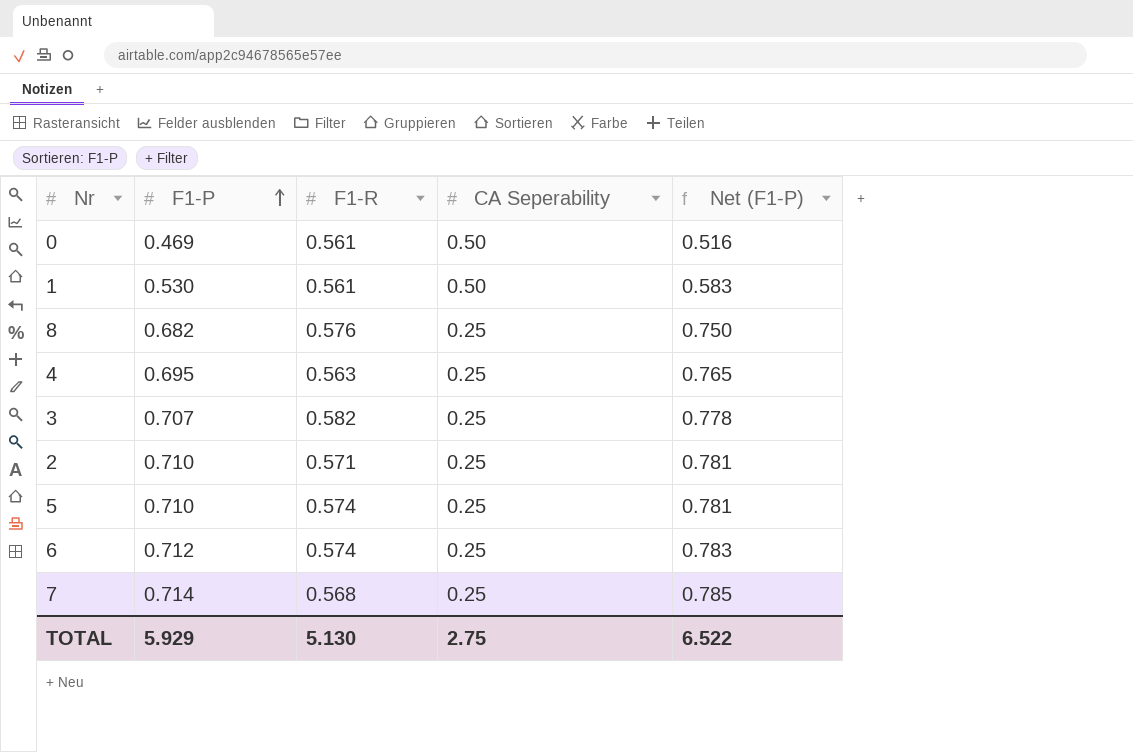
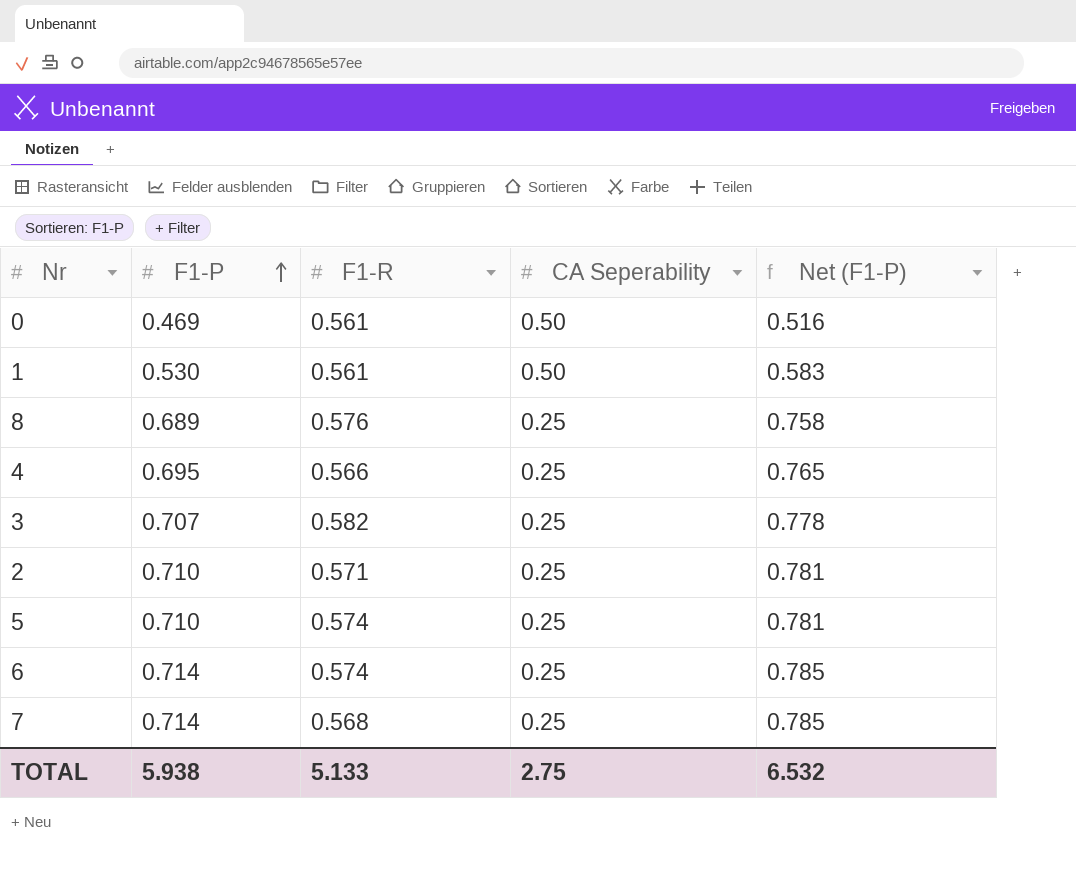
8 | F1-P: 0.682 -> 0.689
8 | Net (F1-P): 0.750 -> 0.758
4 | F1-R: 0.563 -> 0.566
6 | F1-P: 0.712 -> 0.714
6 | Net (F1-P): 0.783 -> 0.785
TOTAL | F1-P: 5.929 -> 5.938
TOTAL | F1-R: 5.130 -> 5.133
TOTAL | Net (F1-P): 6.522 -> 6.532

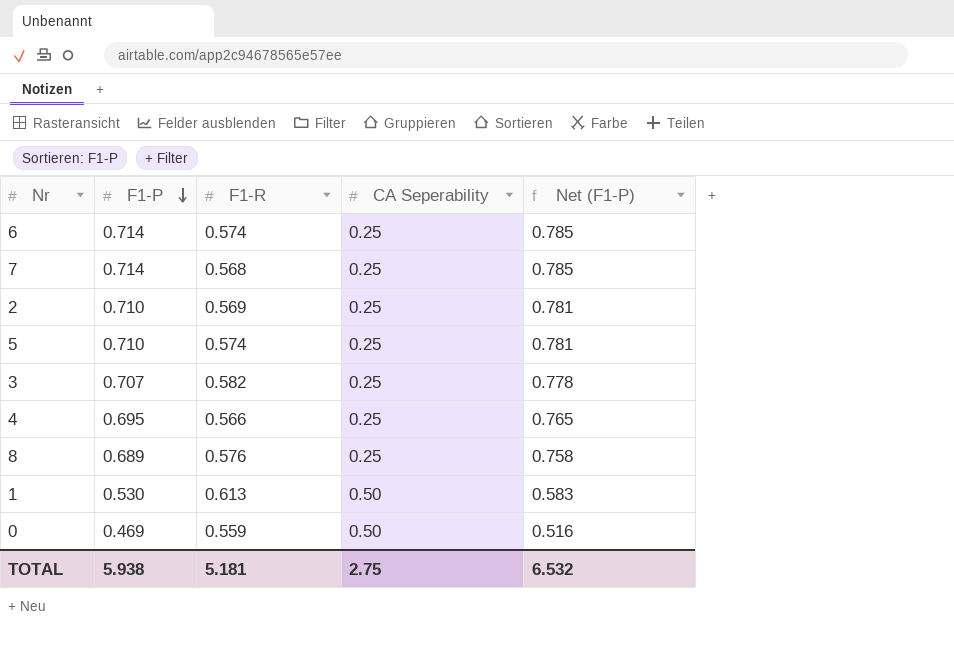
row order: F1-P ascending -> F1-P descending
2 | F1-R: 0.571 -> 0.569
1 | F1-R: 0.561 -> 0.613
0 | F1-R: 0.561 -> 0.559
TOTAL | F1-R: 5.133 -> 5.181

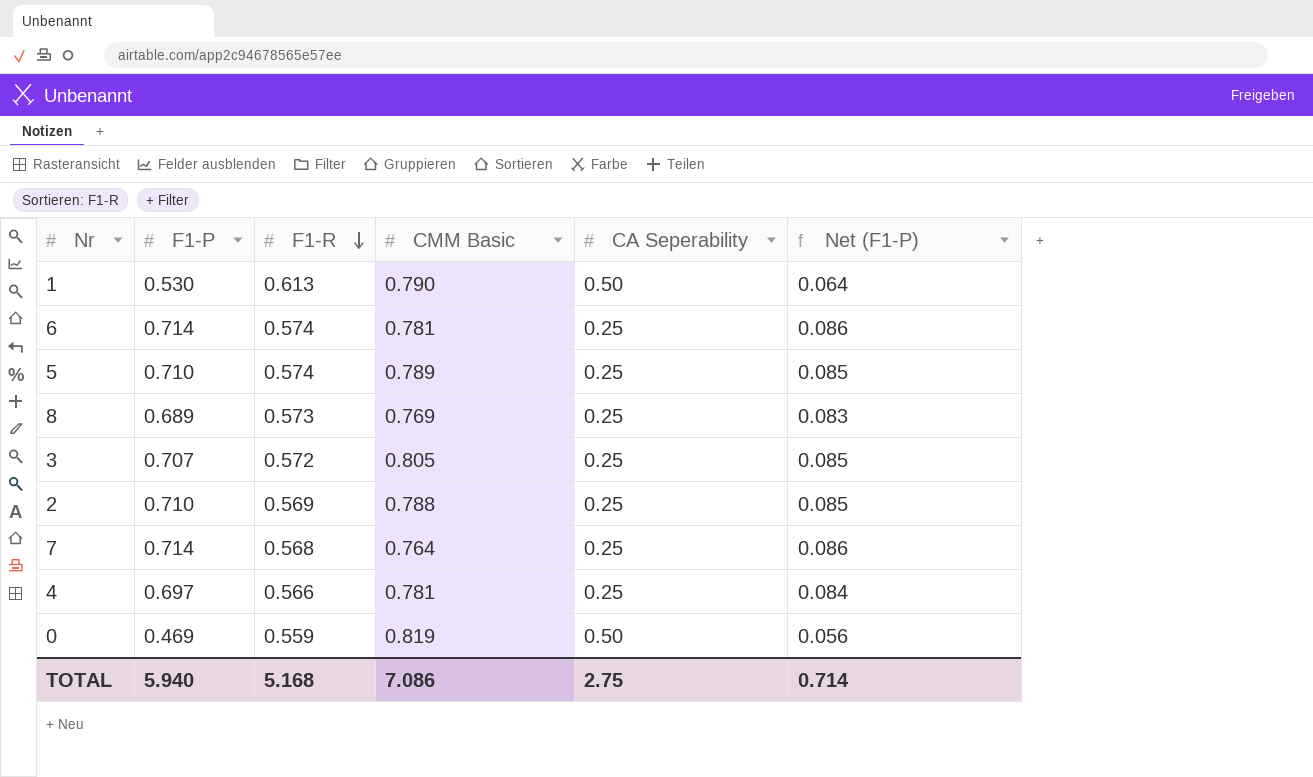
row order: F1-P descending -> F1-R descending
column CMM Basic | position: none -> 4
column Net (F1-P) | formula: [F1-P] * 1.1 -> [F1-P] * 0.12
8 | F1-R: 0.576 -> 0.573
3 | F1-R: 0.582 -> 0.572
4 | F1-P: 0.695 -> 0.697
TOTAL | F1-P: 5.938 -> 5.940
TOTAL | F1-R: 5.181 -> 5.168
TOTAL | Net (F1-P): 6.532 -> 0.714

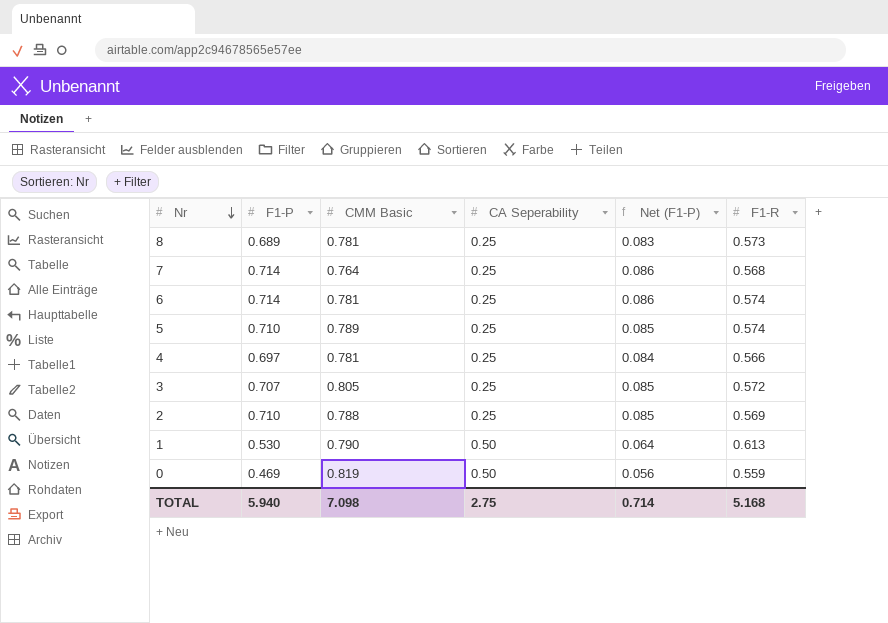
row order: F1-R descending -> Nr descending
column F1-R | position: 3 -> 6
8 | CMM Basic: 0.769 -> 0.781
TOTAL | CMM Basic: 7.086 -> 7.098

